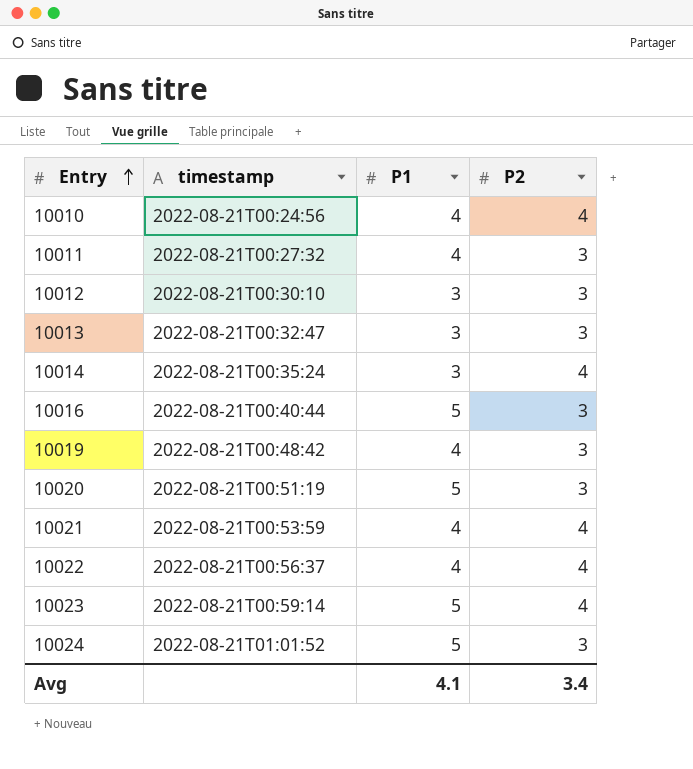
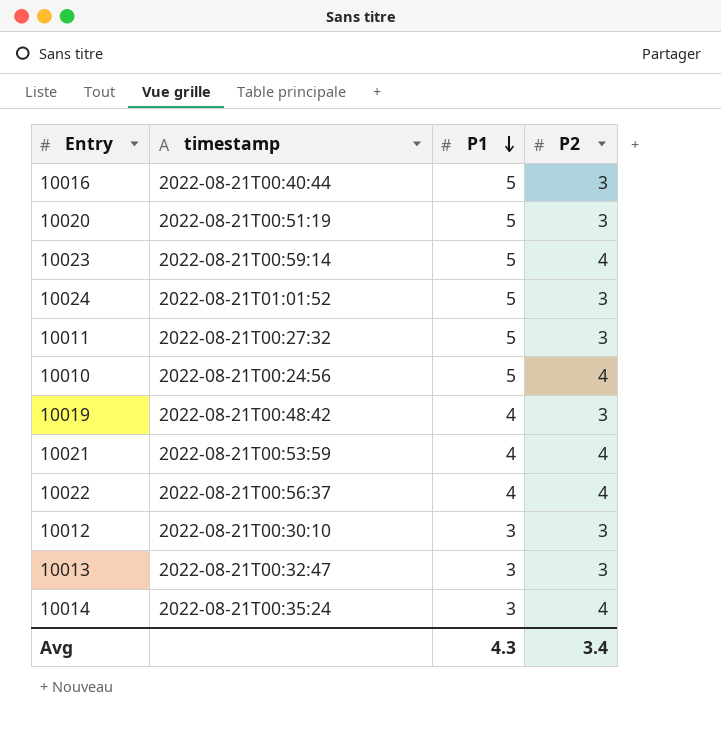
row order: Entry ascending -> P1 descending
10011 | P1: 4 -> 5
10010 | P1: 4 -> 5
Avg | P1: 4.1 -> 4.3

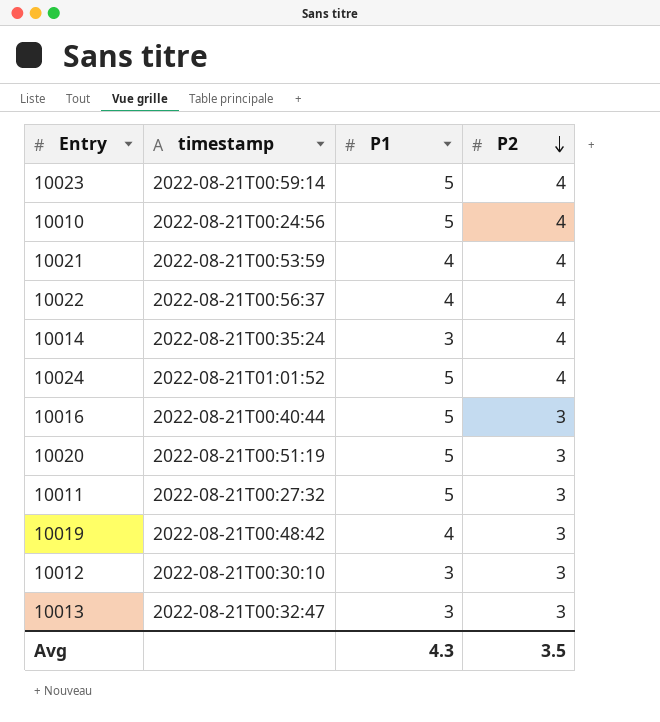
row order: P1 descending -> P2 descending
10024 | P2: 3 -> 4
Avg | P2: 3.4 -> 3.5

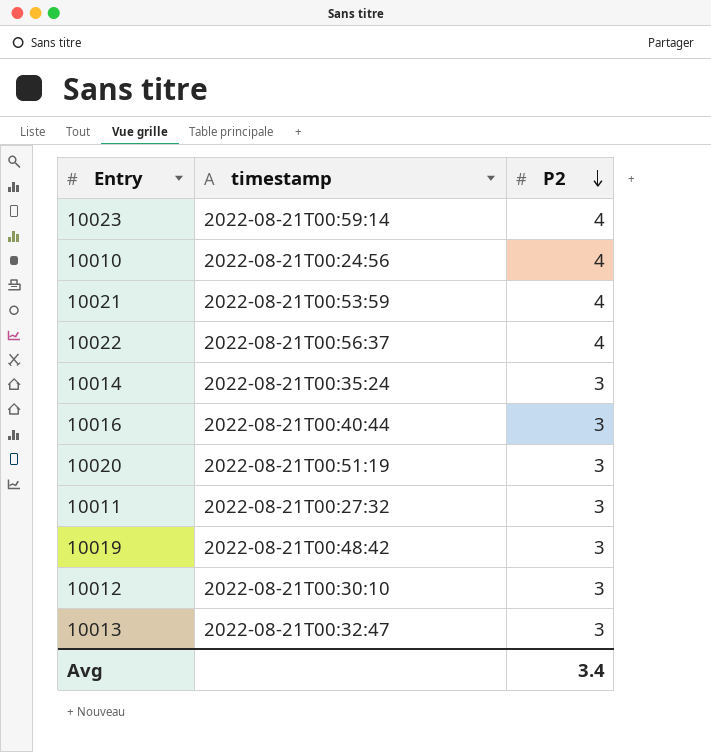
column P1 | position: 3 -> none
row 10024: 2022-08-21T01:01:52 | 5 | 4 -> none
10014 | P2: 4 -> 3
Avg | P2: 3.5 -> 3.4

